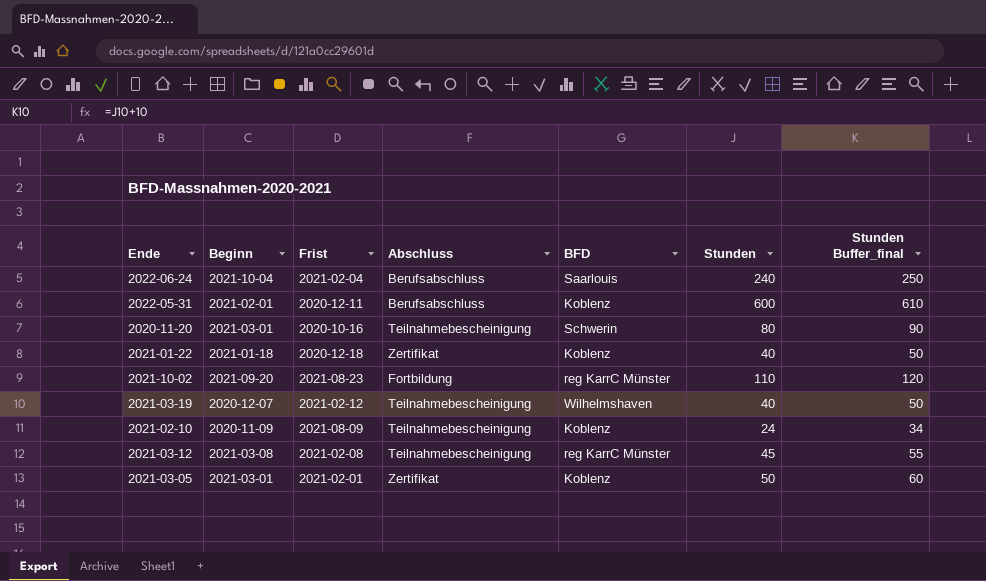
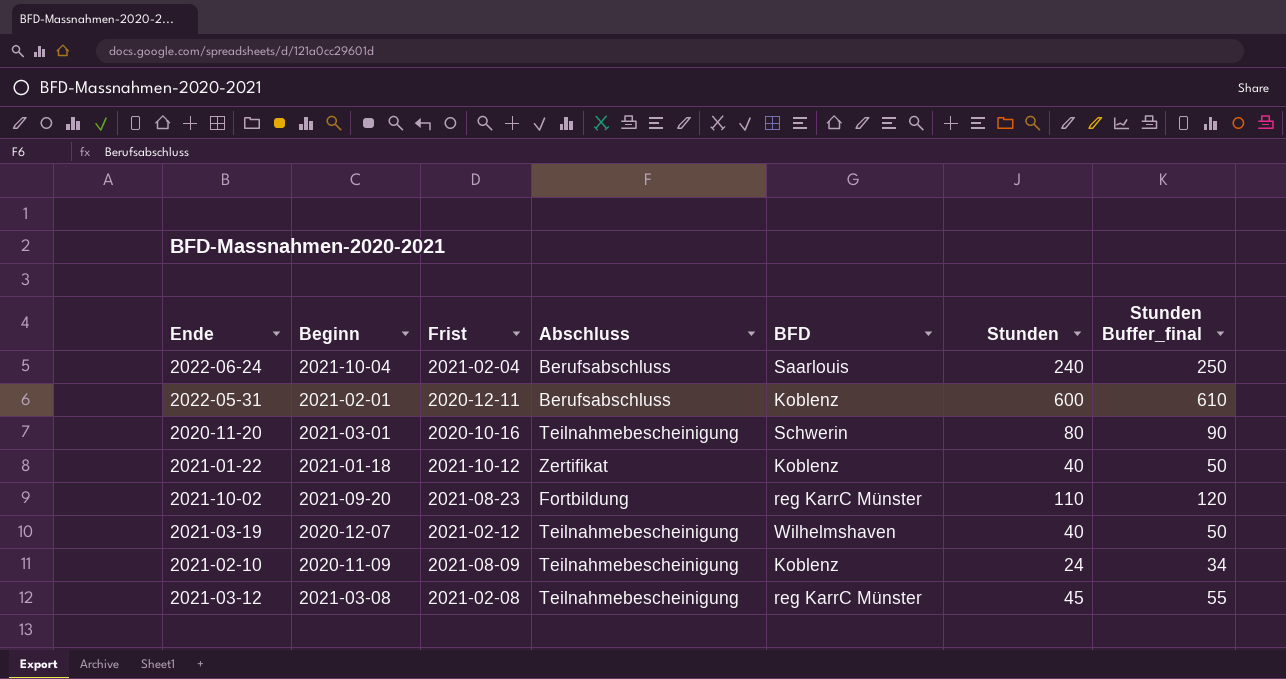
row 2021-03-05: 2021-03-01 | 2021-02-01 | Zertifikat | Koblenz | 50 | 60 -> none
2021-01-22 | Frist: 2020-12-18 -> 2021-10-12

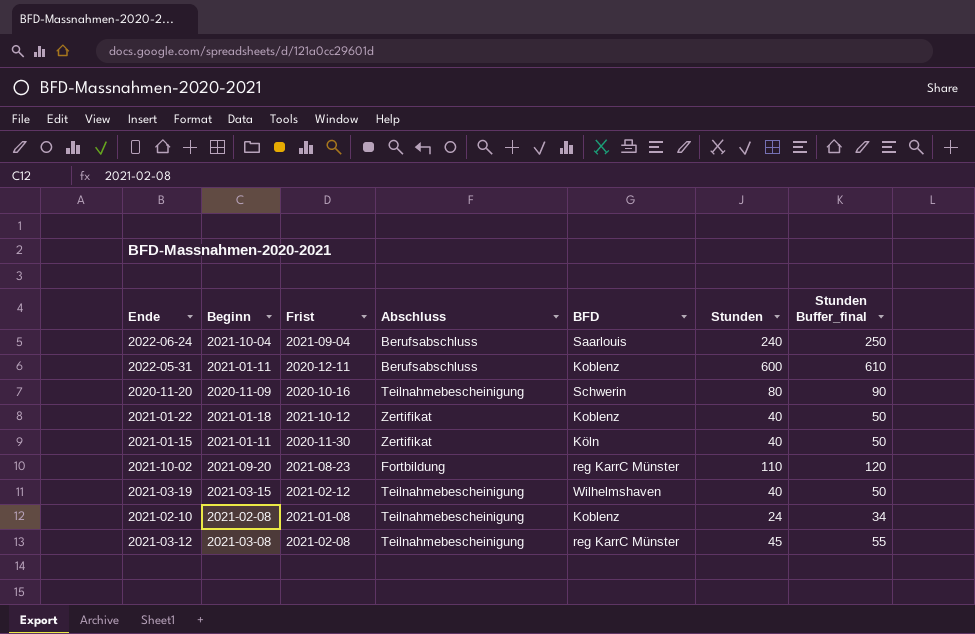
2022-06-24 | Frist: 2021-02-04 -> 2021-09-04
2022-05-31 | Beginn: 2021-02-01 -> 2021-01-11
2020-11-20 | Beginn: 2021-03-01 -> 2020-11-09
row 2021-01-15: none -> 2021-01-11 | 2020-11-30 | Zertifikat | Köln | 40 | 50
2021-03-19 | Beginn: 2020-12-07 -> 2021-03-15
2021-02-10 | Beginn: 2020-11-09 -> 2021-02-08
2021-02-10 | Frist: 2021-08-09 -> 2021-01-08

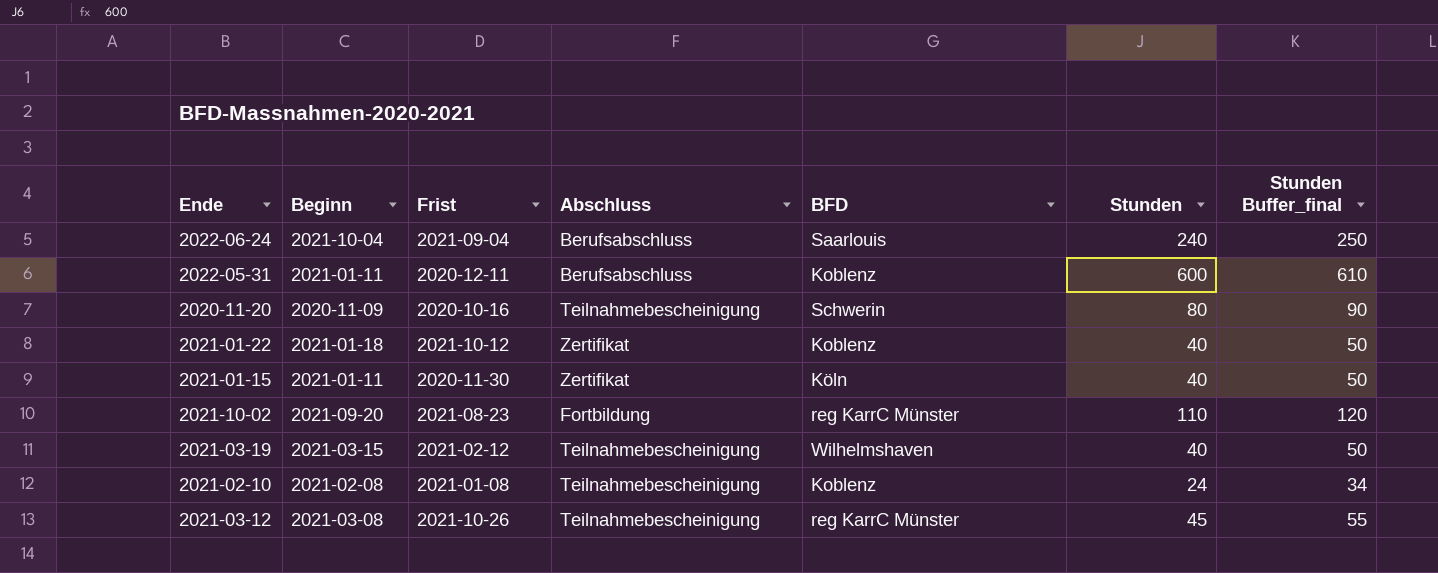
2021-03-12 | Frist: 2021-02-08 -> 2021-10-26

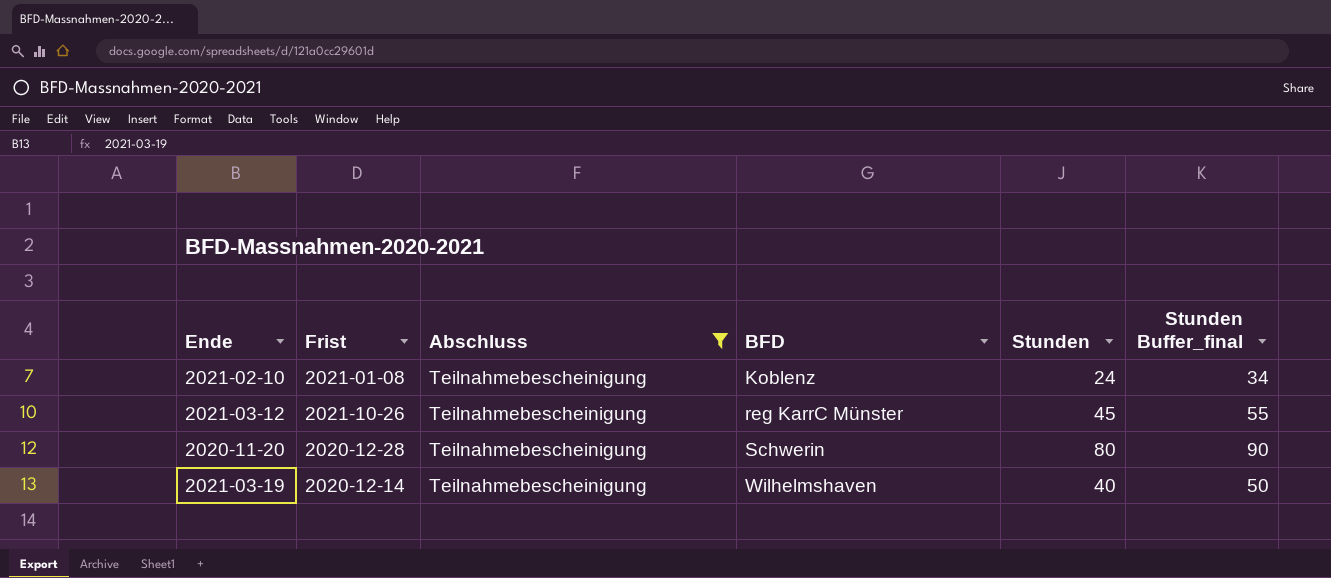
filter: none -> Abschluss = Teilnahmebescheinigung
row order: none -> BFD ascending
column Beginn | position: 2 -> none
2020-11-20 | Frist: 2020-10-16 -> 2020-12-28
2021-03-19 | Frist: 2021-02-12 -> 2020-12-14

